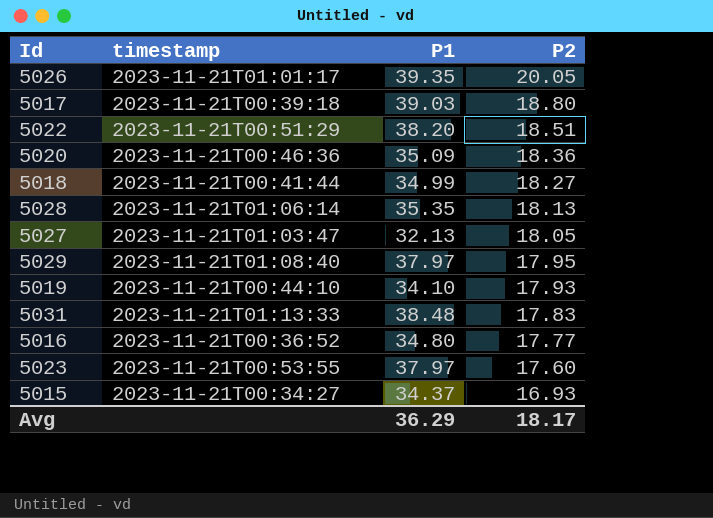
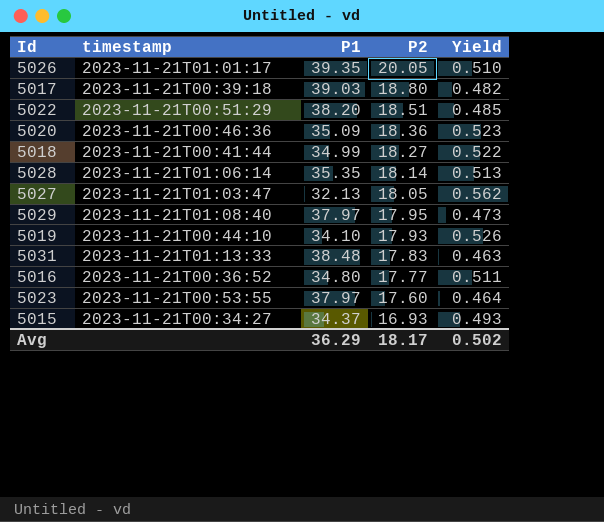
column Yield | formula: none -> [P2] / [P1]
5028 | P2: 18.13 -> 18.14

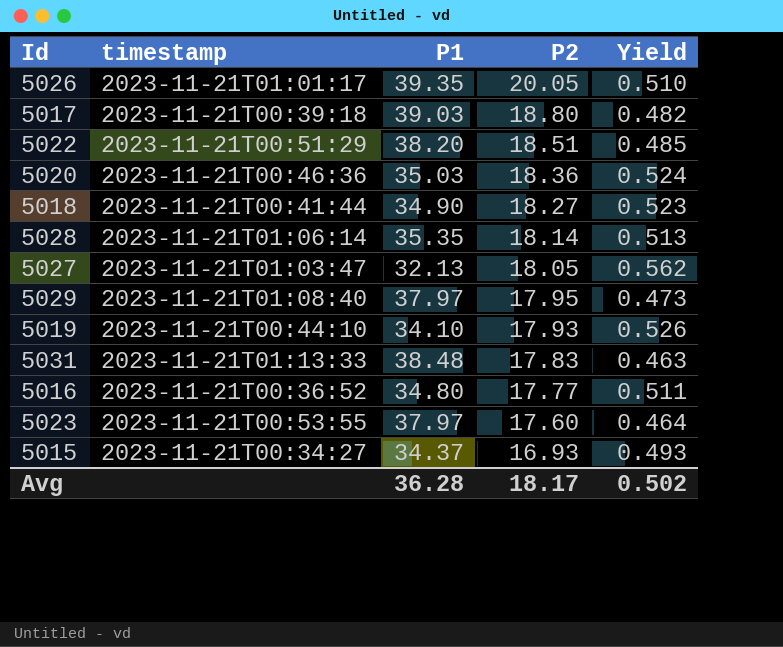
5020 | P1: 35.09 -> 35.03
5020 | Yield: 0.523 -> 0.524
5018 | P1: 34.99 -> 34.90
5018 | Yield: 0.522 -> 0.523
Avg | P1: 36.29 -> 36.28

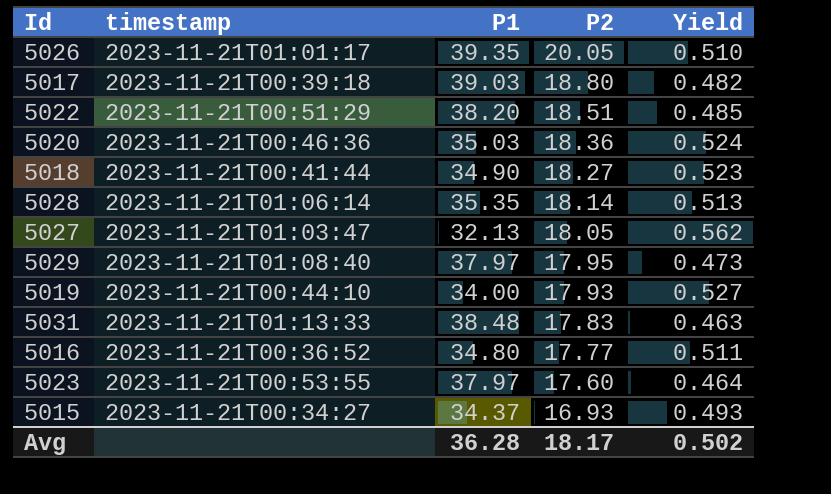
5019 | P1: 34.10 -> 34.00
5019 | Yield: 0.526 -> 0.527

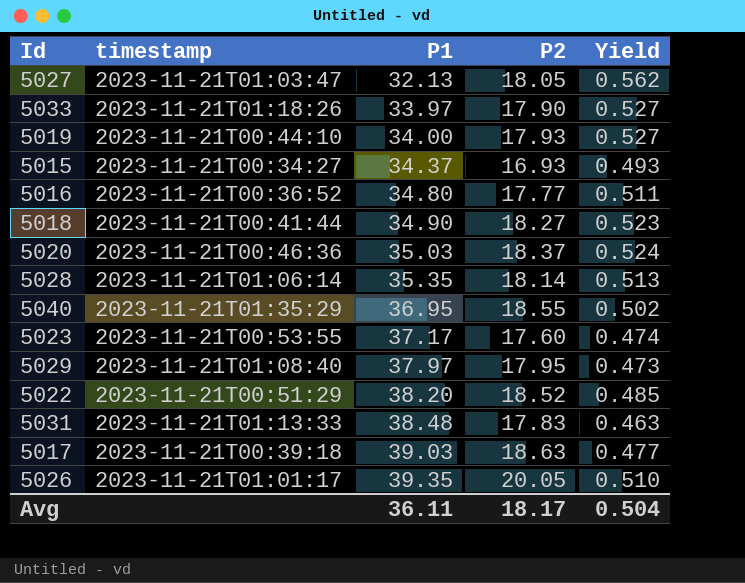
row order: P2 descending -> P1 ascending
row 5033: none -> 2023-11-21T01:18:26 | 33.97 | 17.90 | 0.527
5020 | P2: 18.36 -> 18.37
row 5040: none -> 2023-11-21T01:35:29 | 36.95 | 18.55 | 0.502
5023 | P1: 37.97 -> 37.17
5023 | Yield: 0.464 -> 0.474
5022 | P2: 18.51 -> 18.52
5017 | P2: 18.80 -> 18.63
5017 | Yield: 0.482 -> 0.477
Avg | P1: 36.28 -> 36.11
Avg | Yield: 0.502 -> 0.504

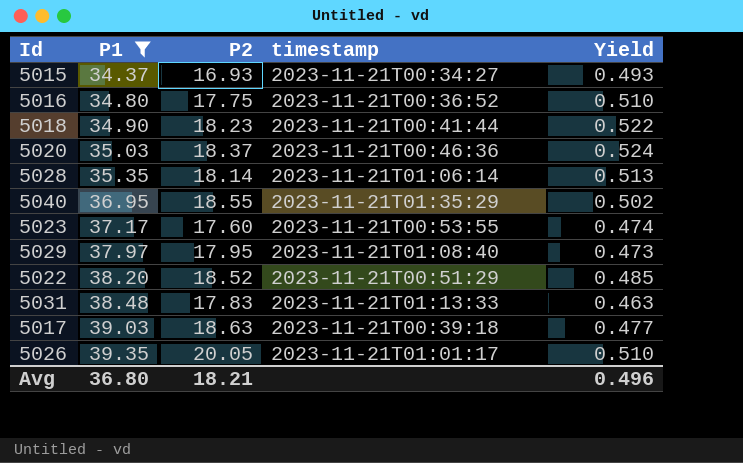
filter: none -> P1 >= 34.37
column timestamp | position: 2 -> 4
5016 | P2: 17.77 -> 17.75
5016 | Yield: 0.511 -> 0.510
5018 | P2: 18.27 -> 18.23
5018 | Yield: 0.523 -> 0.522
Avg | P1: 36.11 -> 36.80
Avg | P2: 18.17 -> 18.21
Avg | Yield: 0.504 -> 0.496

